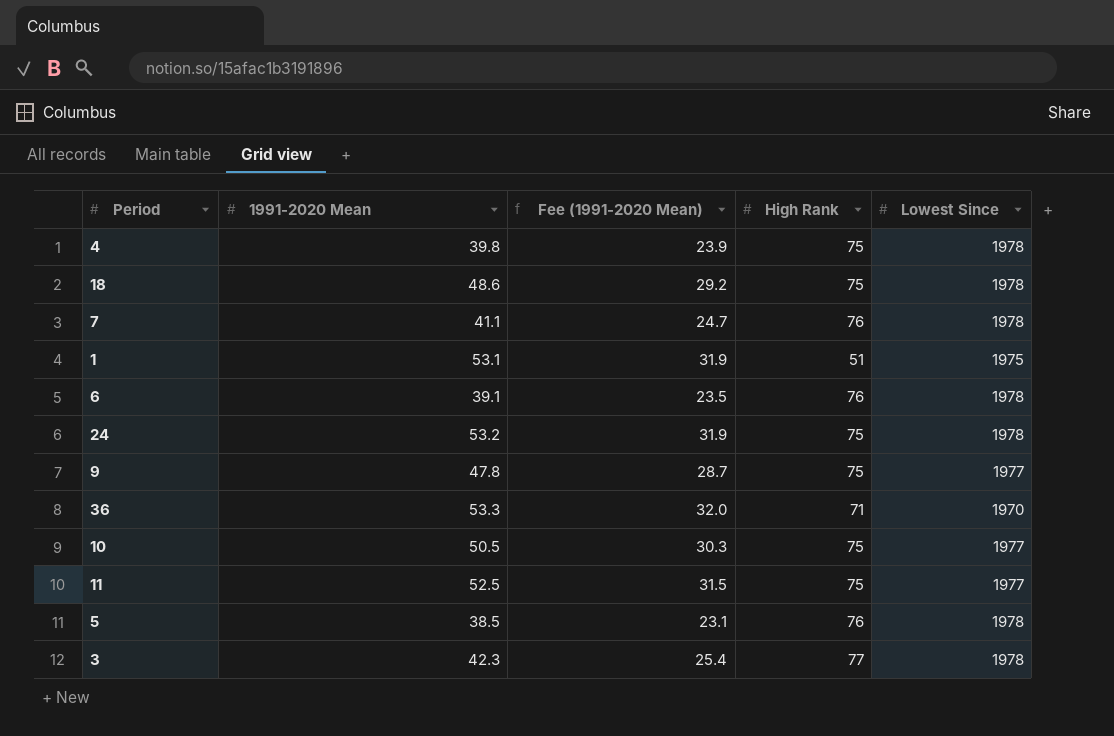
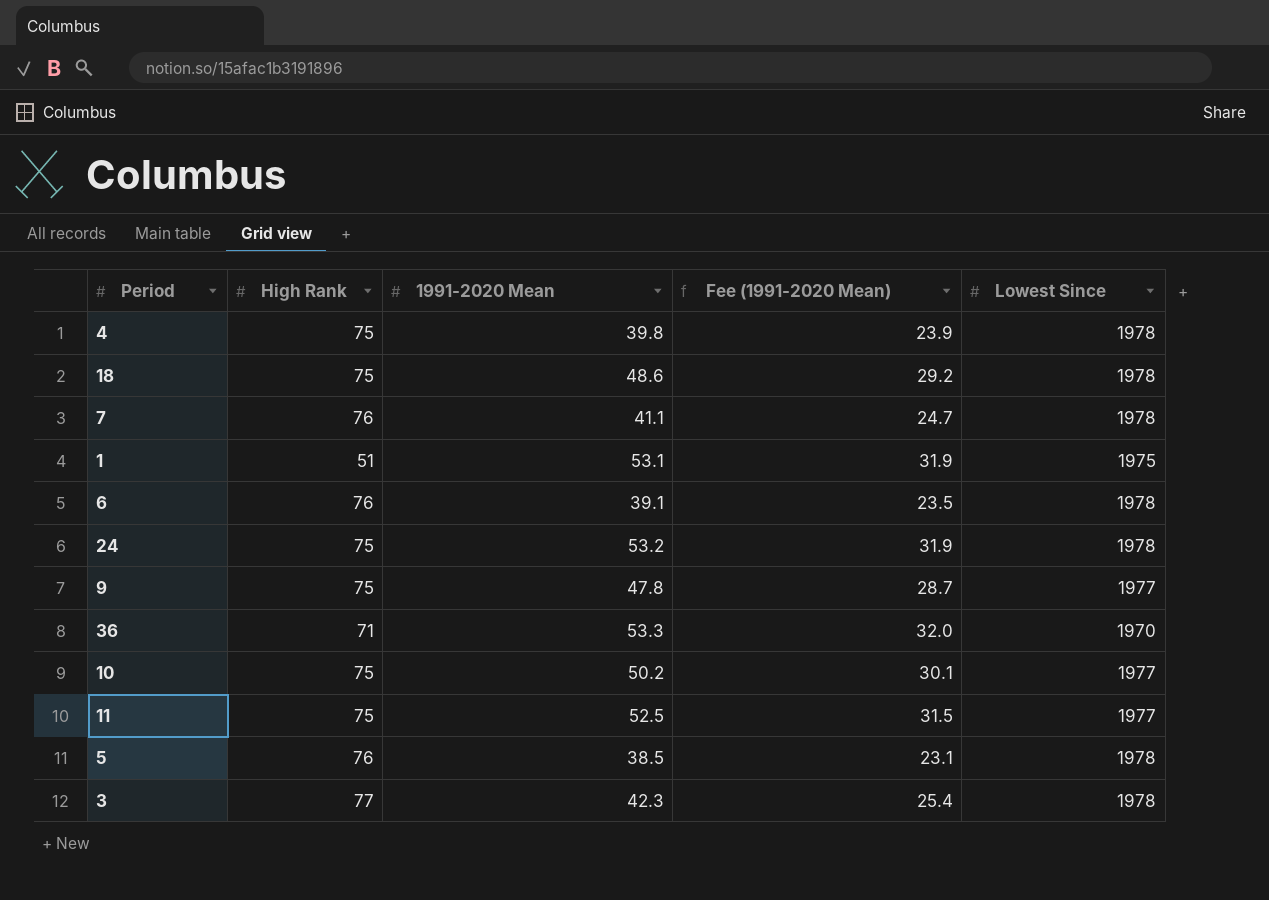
column High Rank | position: 4 -> 2
10 | 1991-2020 Mean: 50.5 -> 50.2
10 | Fee (1991-2020 Mean): 30.3 -> 30.1

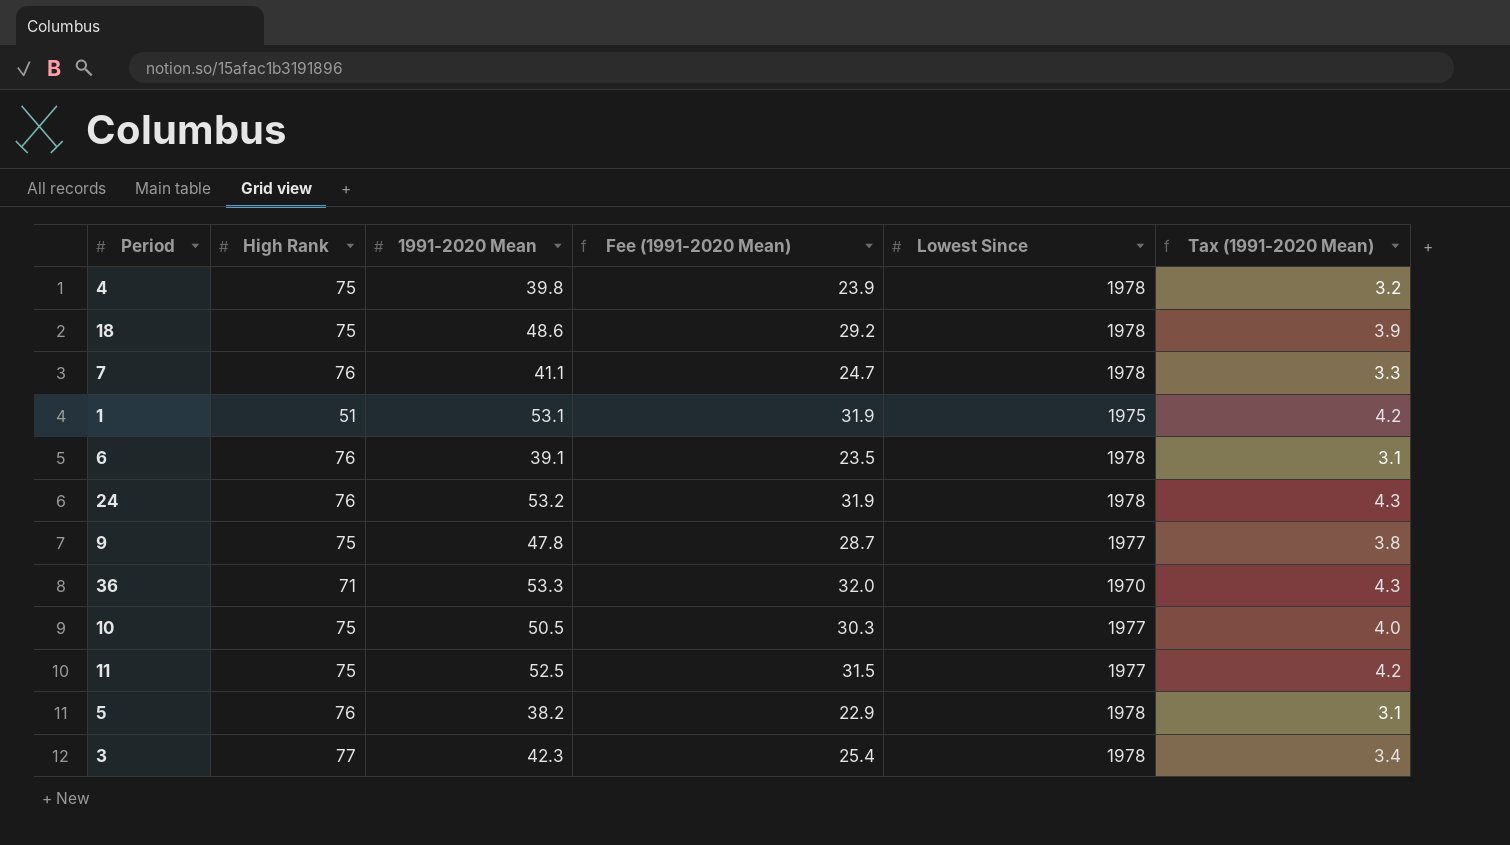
column Tax (1991-2020 Mean) | formula: none -> [1991-2020 Mean] * 0.08
24 | High Rank: 75 -> 76
10 | 1991-2020 Mean: 50.2 -> 50.5
10 | Fee (1991-2020 Mean): 30.1 -> 30.3
5 | 1991-2020 Mean: 38.5 -> 38.2
5 | Fee (1991-2020 Mean): 23.1 -> 22.9

